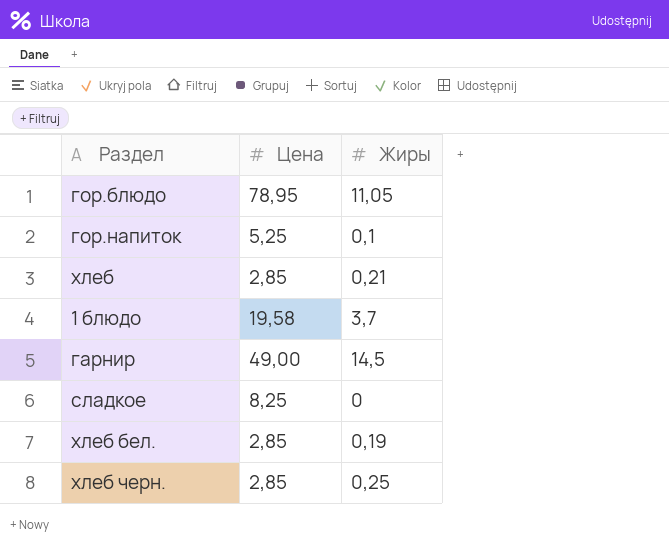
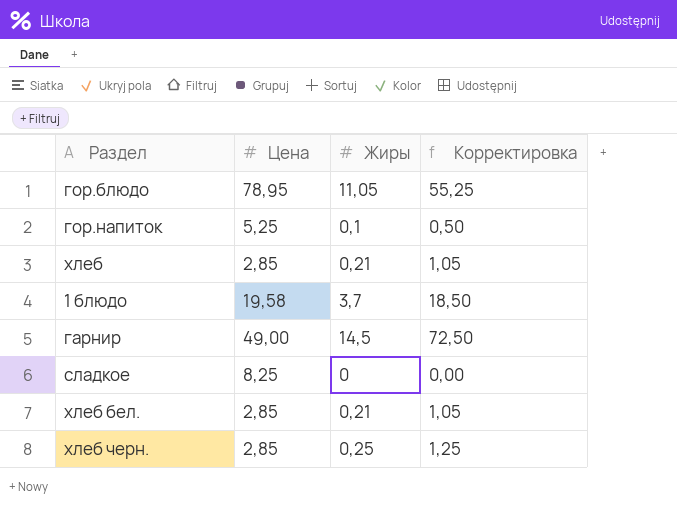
column Корректировка | formula: none -> [Жиры] * 5
хлеб бел. | Жиры: 0,19 -> 0,21

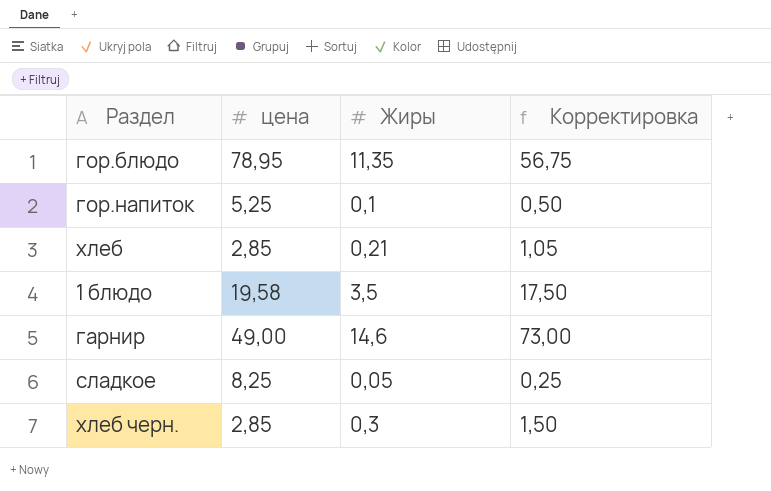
column name: Цена -> цена
row хлеб бел.: 2,85 | 0,21 | 1,05 -> none
гор.блюдо | Жиры: 11,05 -> 11,35
гор.блюдо | Корректировка: 55,25 -> 56,75
1 блюдо | Жиры: 3,7 -> 3,5
1 блюдо | Корректировка: 18,50 -> 17,50
гарнир | Жиры: 14,5 -> 14,6
гарнир | Корректировка: 72,50 -> 73,00
сладкое | Жиры: 0 -> 0,05
сладкое | Корректировка: 0,00 -> 0,25
хлеб черн. | Жиры: 0,25 -> 0,3
хлеб черн. | Корректировка: 1,25 -> 1,50

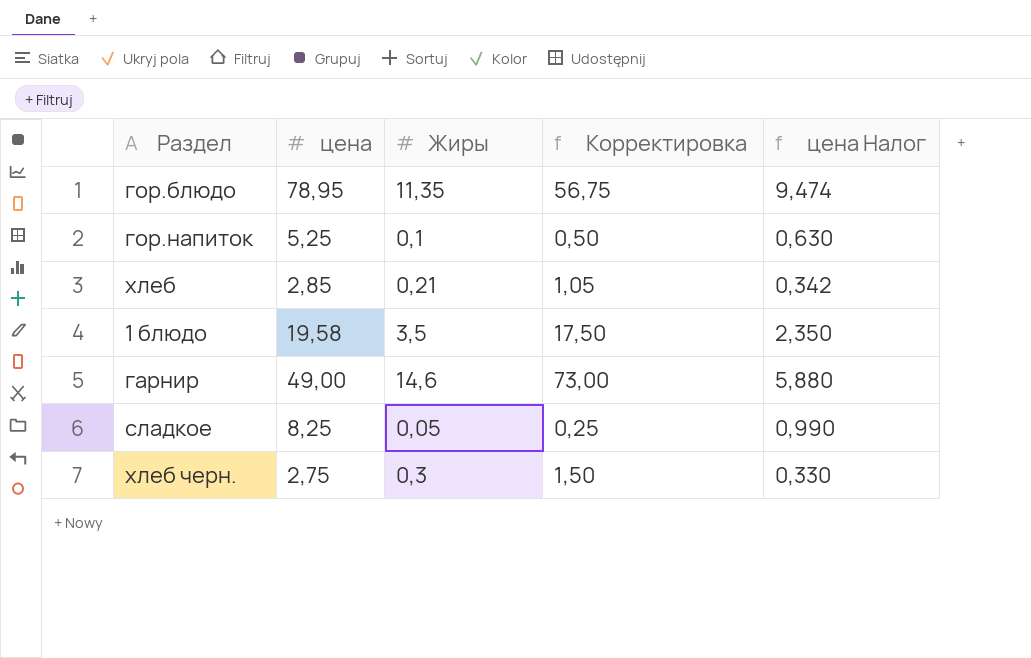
column цена Налог | formula: none -> [цена] * 0,12
хлеб черн. | цена: 2,85 -> 2,75

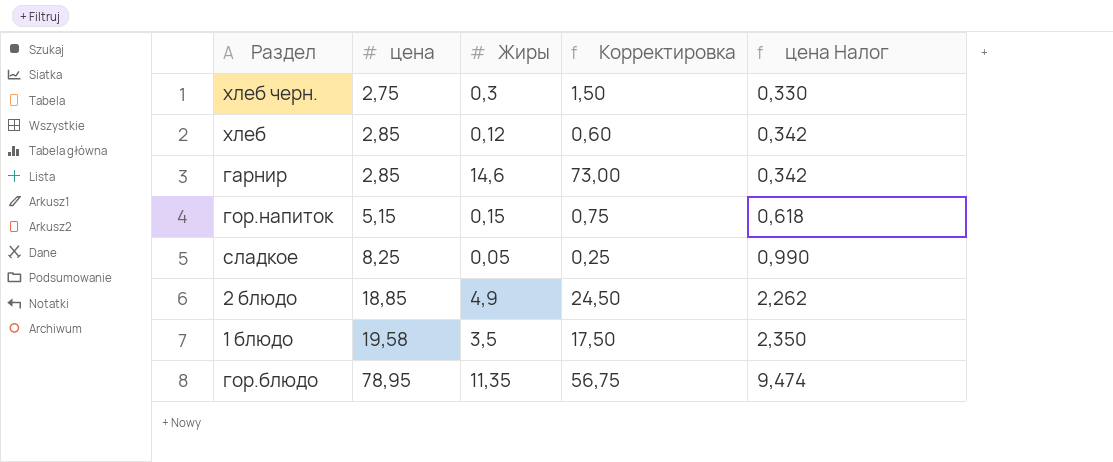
row order: none -> цена ascending
хлеб | Жиры: 0,21 -> 0,12
хлеб | Корректировка: 1,05 -> 0,60
гарнир | цена: 49,00 -> 2,85
гарнир | цена Налог: 5,880 -> 0,342
гор.напиток | цена: 5,25 -> 5,15
гор.напиток | Жиры: 0,1 -> 0,15
гор.напиток | Корректировка: 0,50 -> 0,75
гор.напиток | цена Налог: 0,630 -> 0,618
row 2 блюдо: none -> 18,85 | 4,9 | 24,50 | 2,262

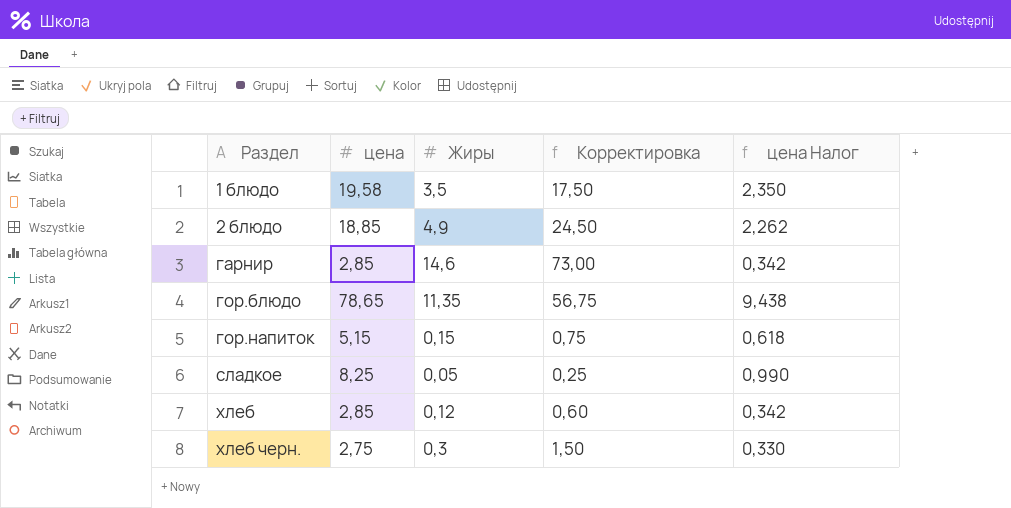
row order: цена ascending -> Раздел ascending
гор.блюдо | цена: 78,95 -> 78,65
гор.блюдо | цена Налог: 9,474 -> 9,438

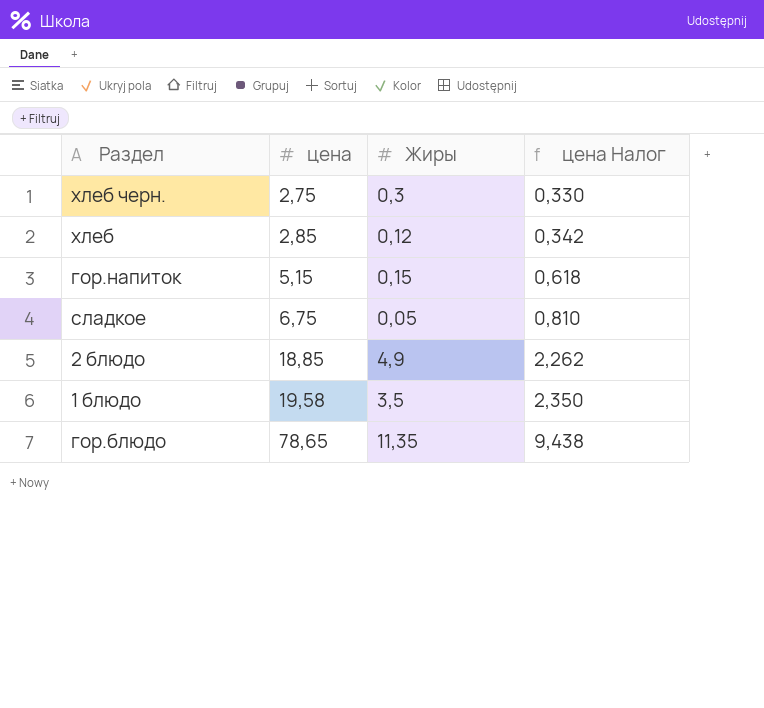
row order: Раздел ascending -> цена ascending
column Корректировка | formula: [Жиры] * 5 -> none
row гарнир: 2,85 | 14,6 | 73,00 | 0,342 -> none
сладкое | цена: 8,25 -> 6,75
сладкое | цена Налог: 0,990 -> 0,810

